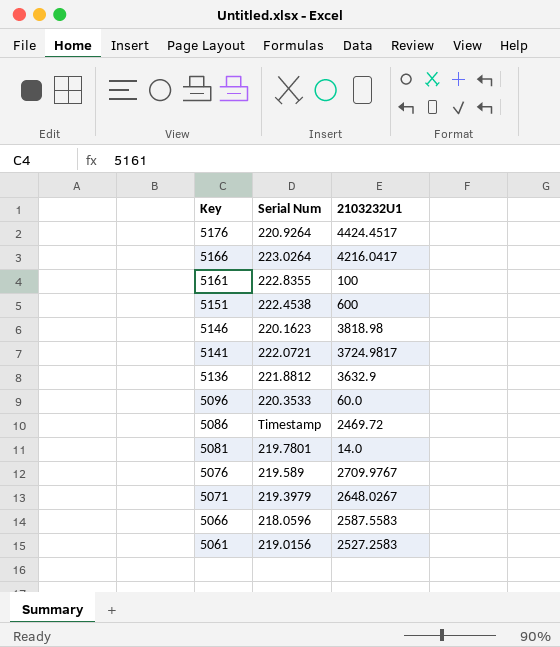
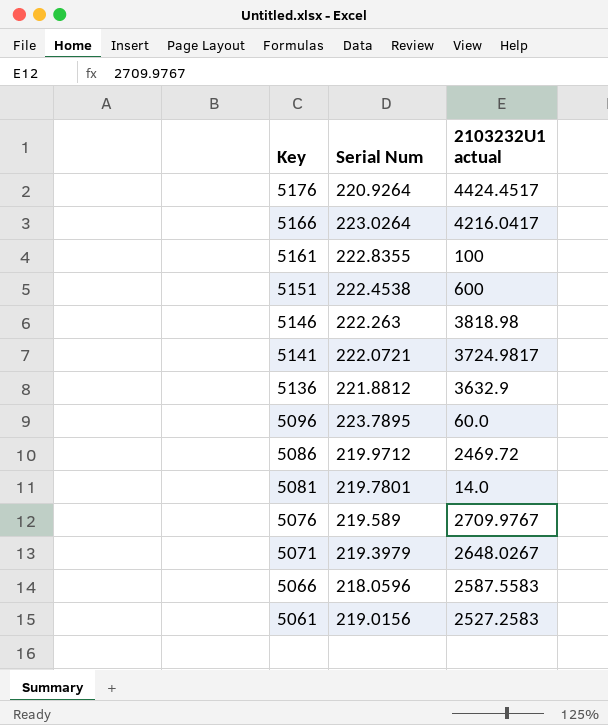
column name: 2103232U1 -> 2103232U1 actual
5146 | Serial Num: 220.1623 -> 222.263
5096 | Serial Num: 220.3533 -> 223.7895
5086 | Serial Num: Timestamp -> 219.9712

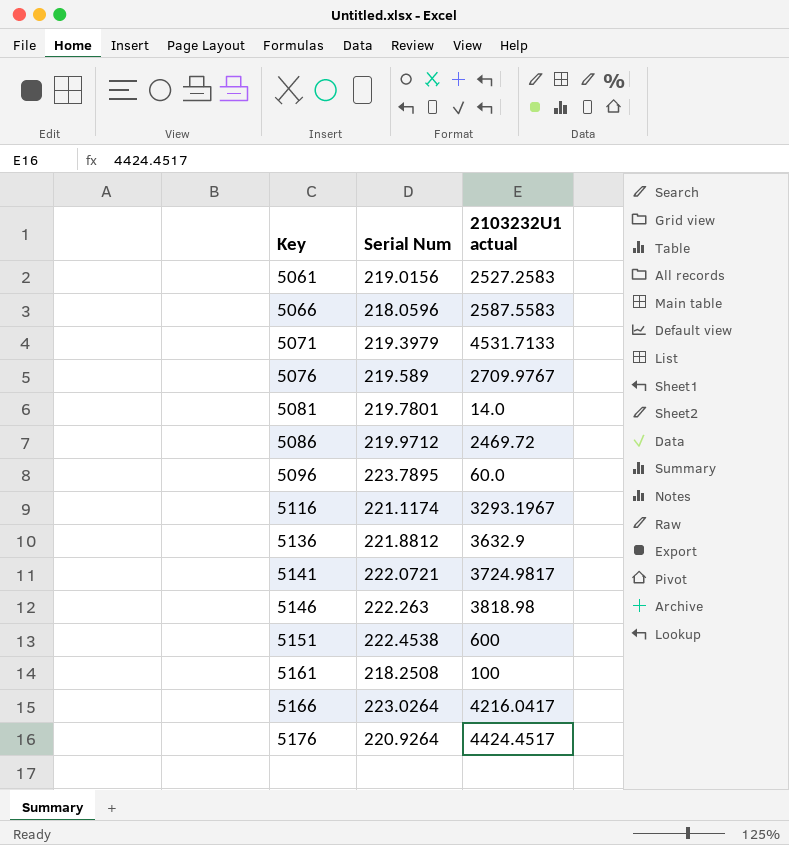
row order: Key descending -> Key ascending
5071 | 2103232U1 actual: 2648.0267 -> 4531.7133
row 5116: none -> 221.1174 | 3293.1967
5161 | Serial Num: 222.8355 -> 218.2508

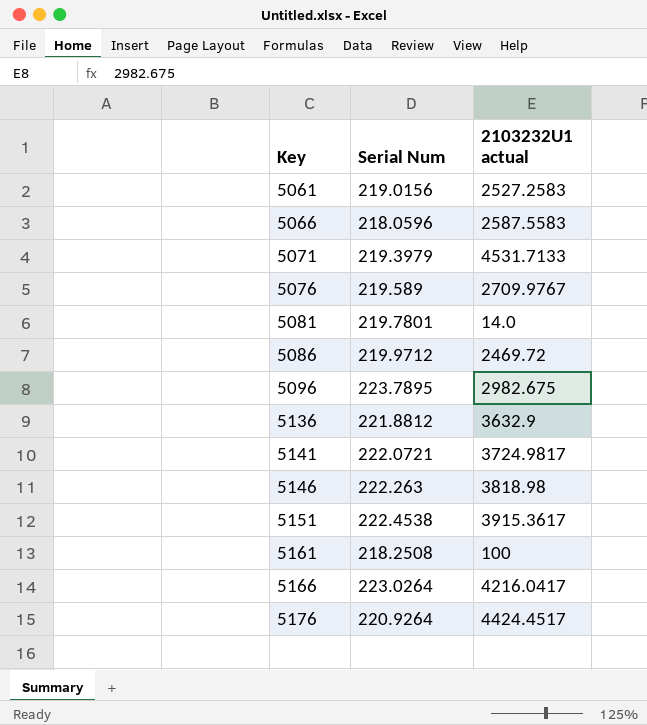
row 5116: 221.1174 | 3293.1967 -> none
5096 | 2103232U1 actual: 60.0 -> 2982.675
5151 | 2103232U1 actual: 600 -> 3915.3617

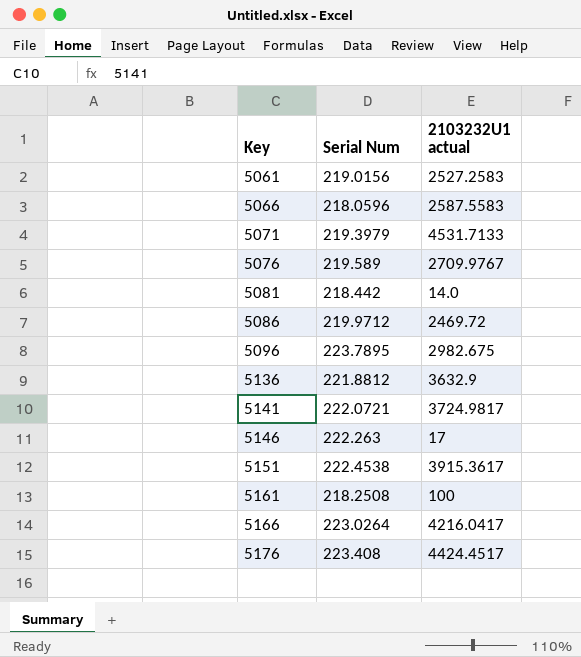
5081 | Serial Num: 219.7801 -> 218.442
5146 | 2103232U1 actual: 3818.98 -> 17
5176 | Serial Num: 220.9264 -> 223.408

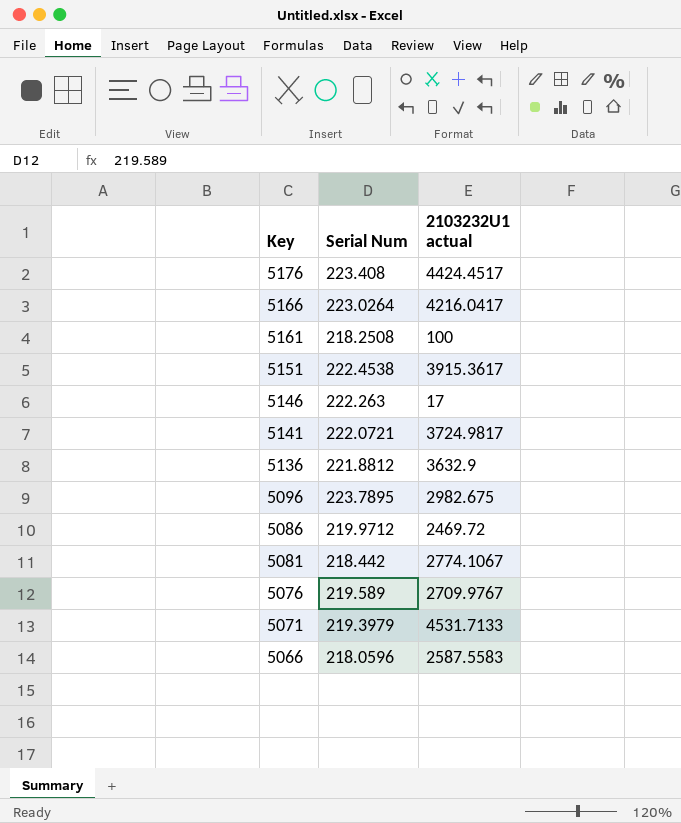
row order: Key ascending -> Key descending
row 5061: 219.0156 | 2527.2583 -> none
5081 | 2103232U1 actual: 14.0 -> 2774.1067

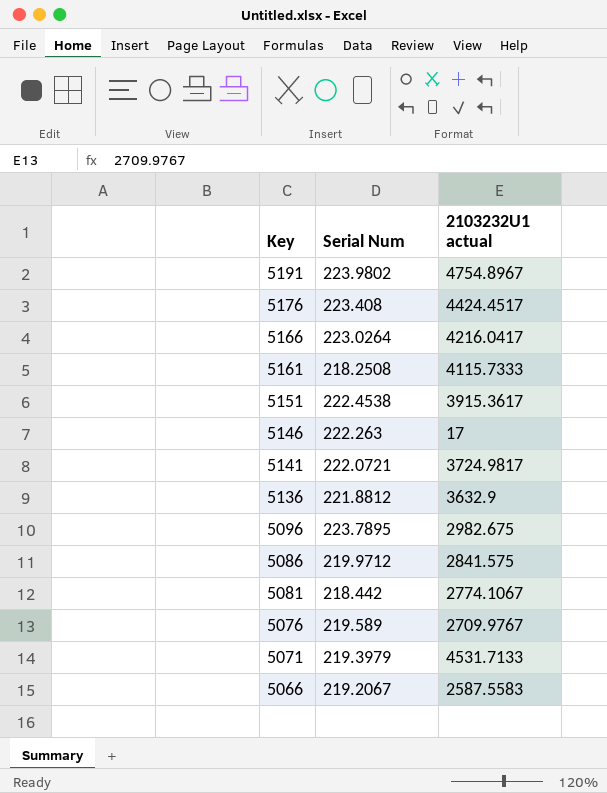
row 5191: none -> 223.9802 | 4754.8967
5161 | 2103232U1 actual: 100 -> 4115.7333
5086 | 2103232U1 actual: 2469.72 -> 2841.575
5066 | Serial Num: 218.0596 -> 219.2067

